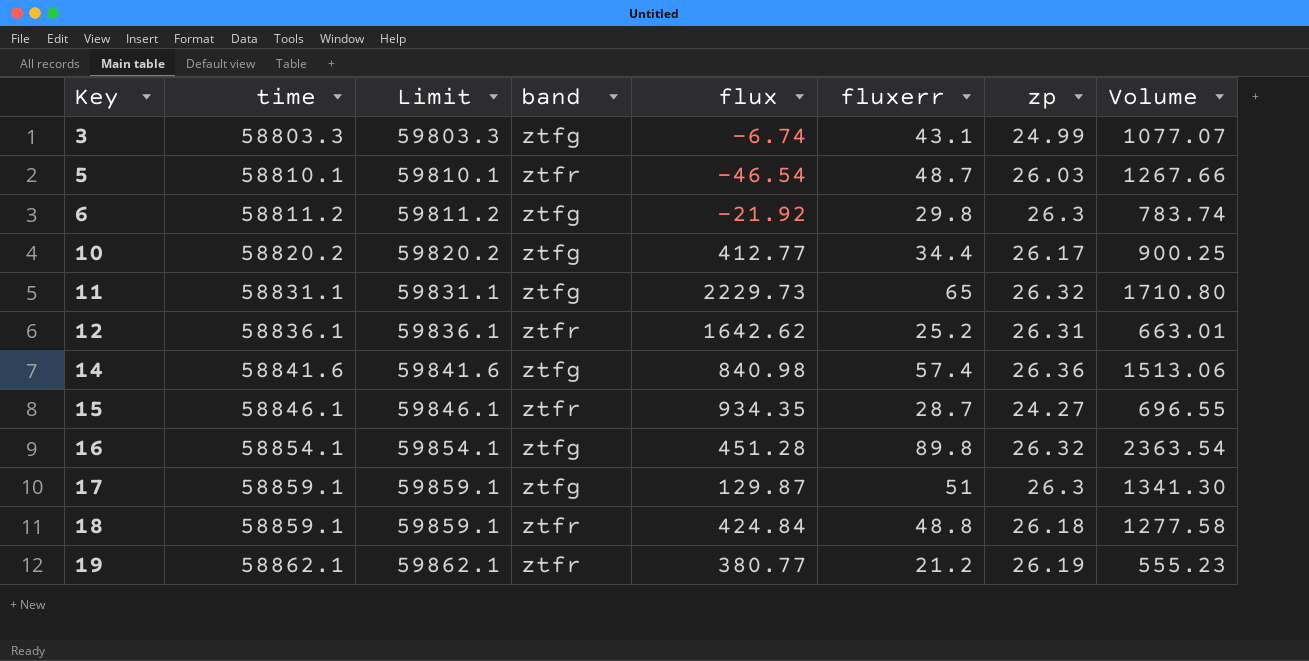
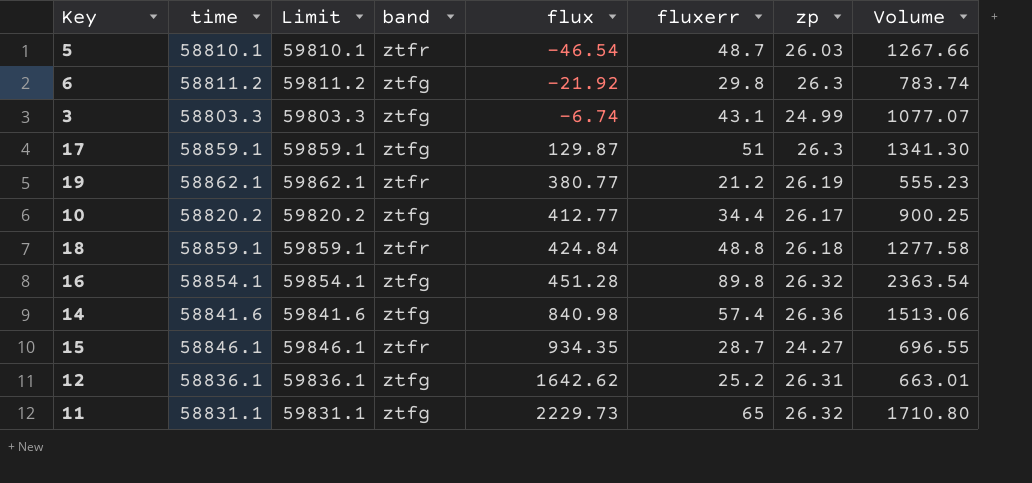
row order: Key ascending -> flux ascending
12 | band: ztfr -> ztfg

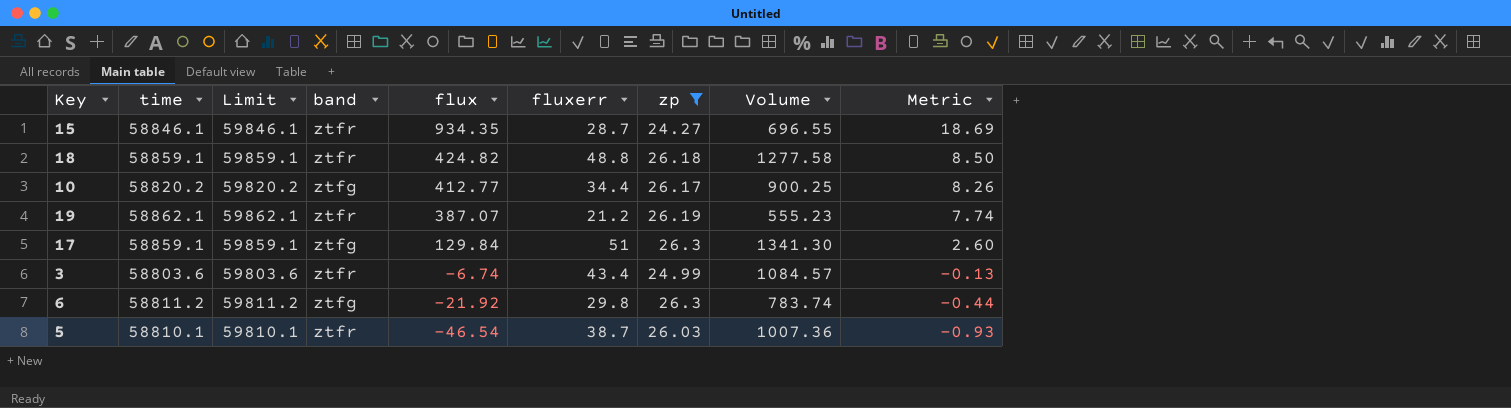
filter: none -> zp <= 26.3
row order: flux ascending -> flux descending
column Metric | formula: none -> [flux] * 0.02
18 | flux: 424.84 -> 424.82
19 | flux: 380.77 -> 387.07
17 | flux: 129.87 -> 129.84
3 | time: 58803.3 -> 58803.6
3 | Limit: 59803.3 -> 59803.6
3 | band: ztfg -> ztfr
3 | fluxerr: 43.1 -> 43.4
3 | Volume: 1077.07 -> 1084.57
5 | fluxerr: 48.7 -> 38.7
5 | Volume: 1267.66 -> 1007.36

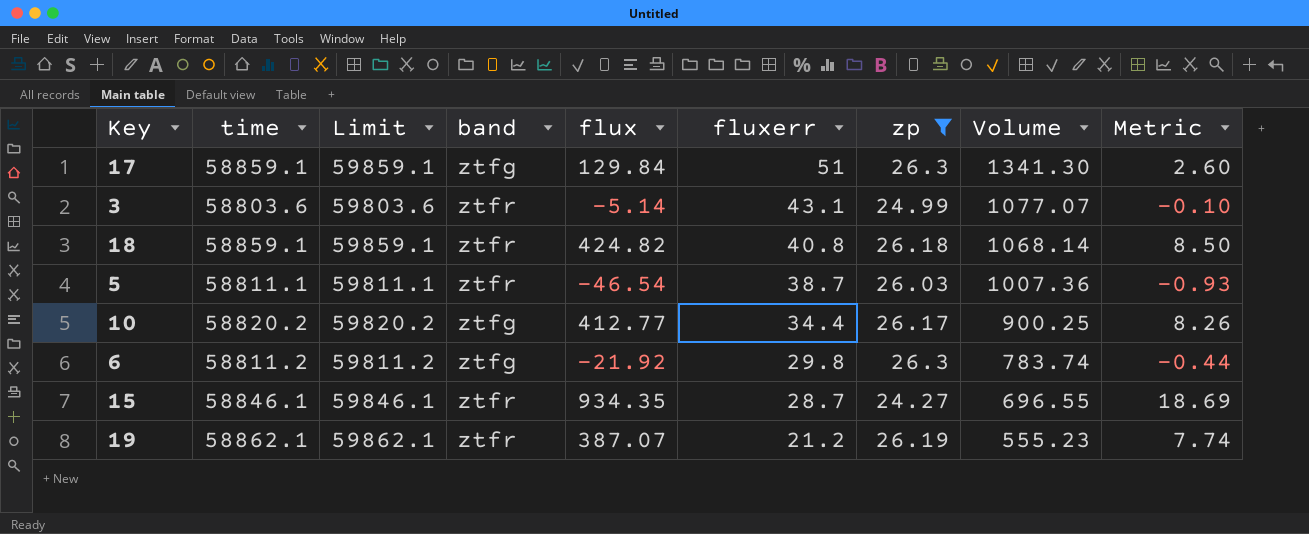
row order: flux descending -> fluxerr descending
3 | flux: -6.74 -> -5.14
3 | fluxerr: 43.4 -> 43.1
3 | Volume: 1084.57 -> 1077.07
3 | Metric: -0.13 -> -0.10
18 | fluxerr: 48.8 -> 40.8
18 | Volume: 1277.58 -> 1068.14
5 | time: 58810.1 -> 58811.1
5 | Limit: 59810.1 -> 59811.1

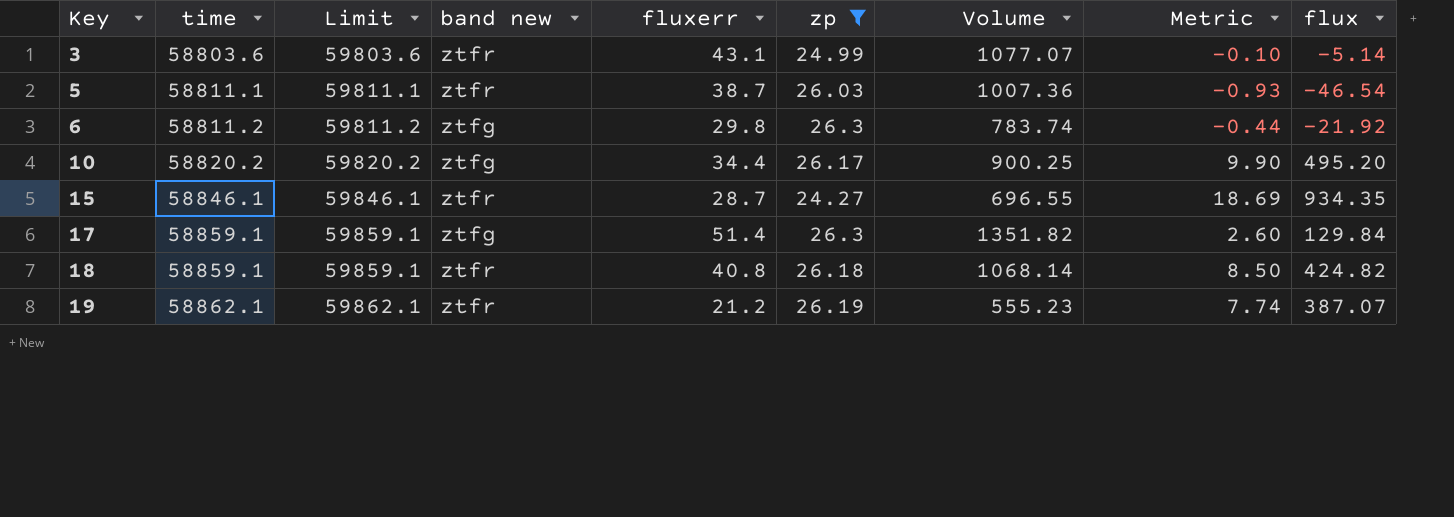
row order: fluxerr descending -> Key ascending
column name: band -> band new
column flux | position: 5 -> 9
10 | Metric: 8.26 -> 9.90
10 | flux: 412.77 -> 495.20
17 | fluxerr: 51 -> 51.4
17 | Volume: 1341.30 -> 1351.82

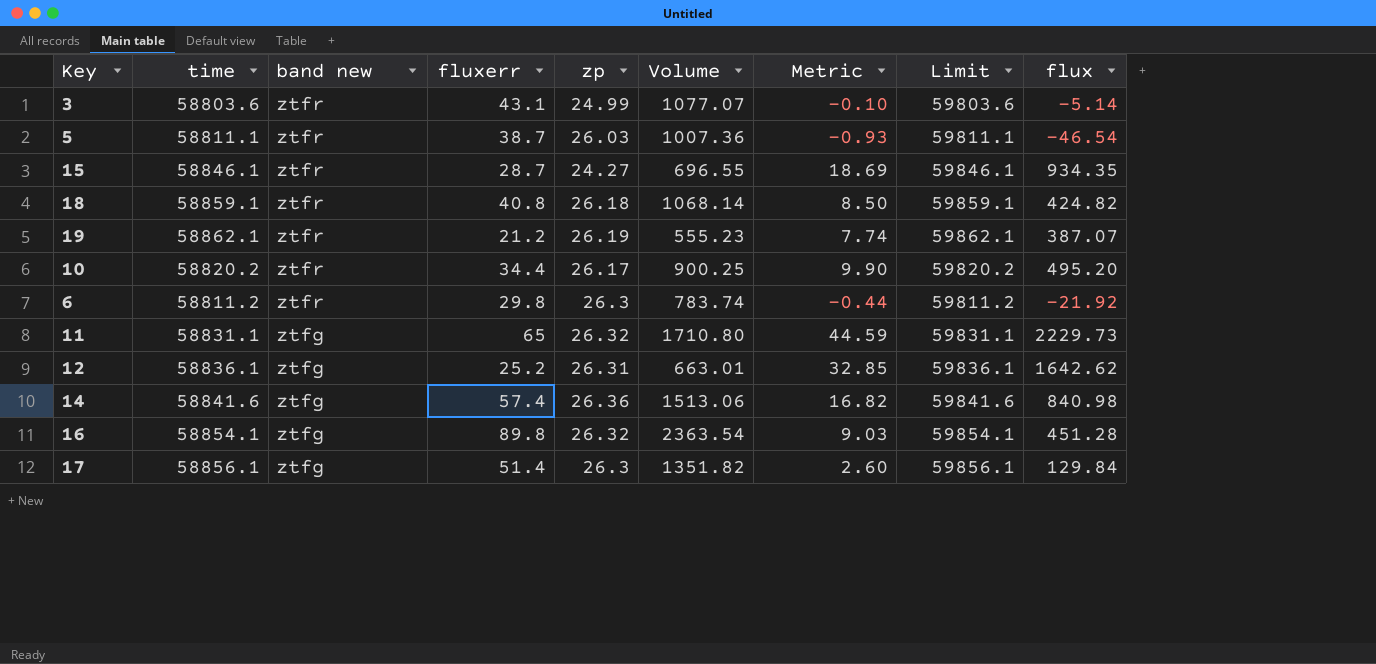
filter: zp <= 26.3 -> none
row order: Key ascending -> band new descending
column Limit | position: 3 -> 8
10 | band new: ztfg -> ztfr
6 | band new: ztfg -> ztfr
17 | time: 58859.1 -> 58856.1
17 | Limit: 59859.1 -> 59856.1

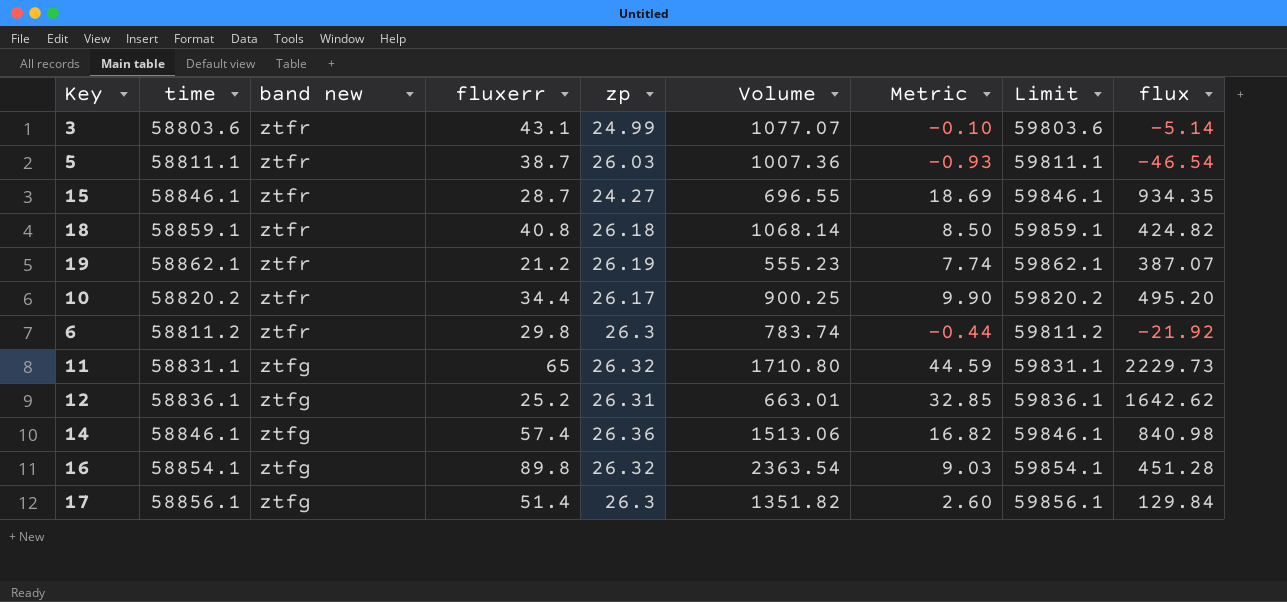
14 | time: 58841.6 -> 58846.1
14 | Limit: 59841.6 -> 59846.1

